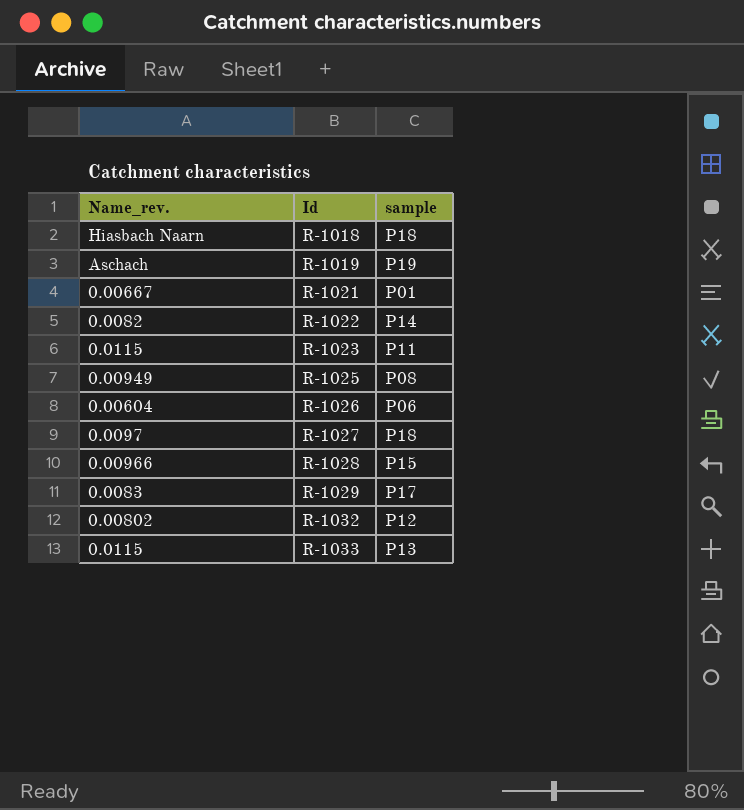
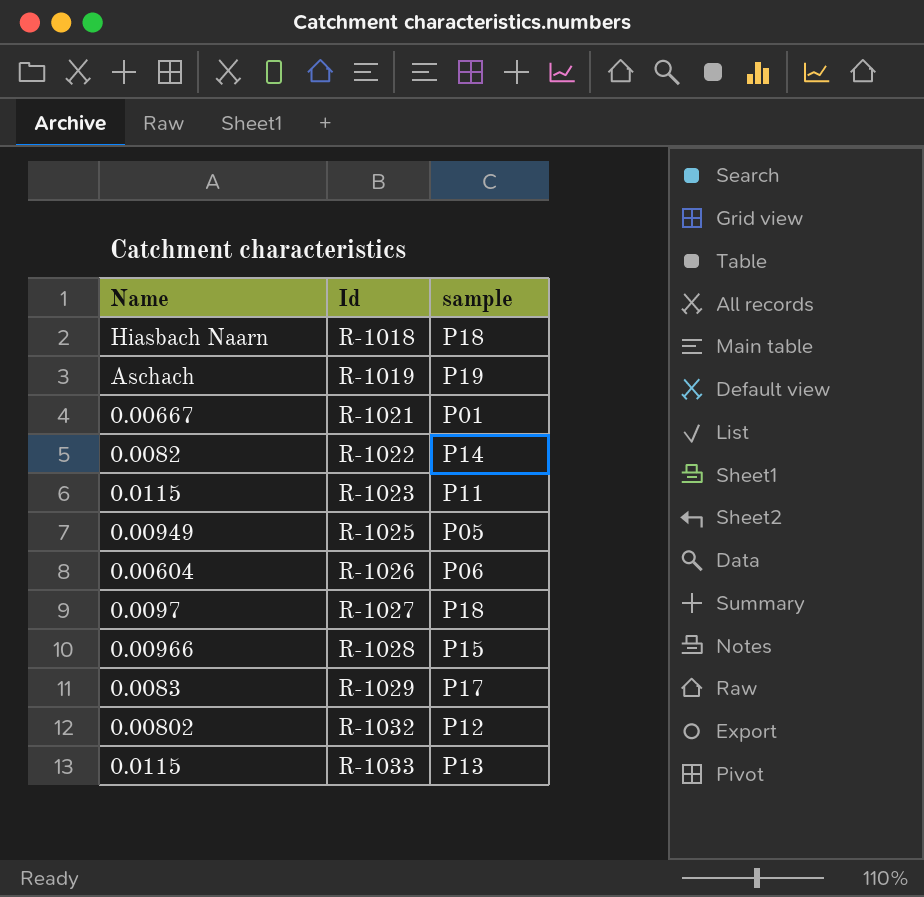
column name: Name_rev. -> Name
R-1025 | sample: P08 -> P05

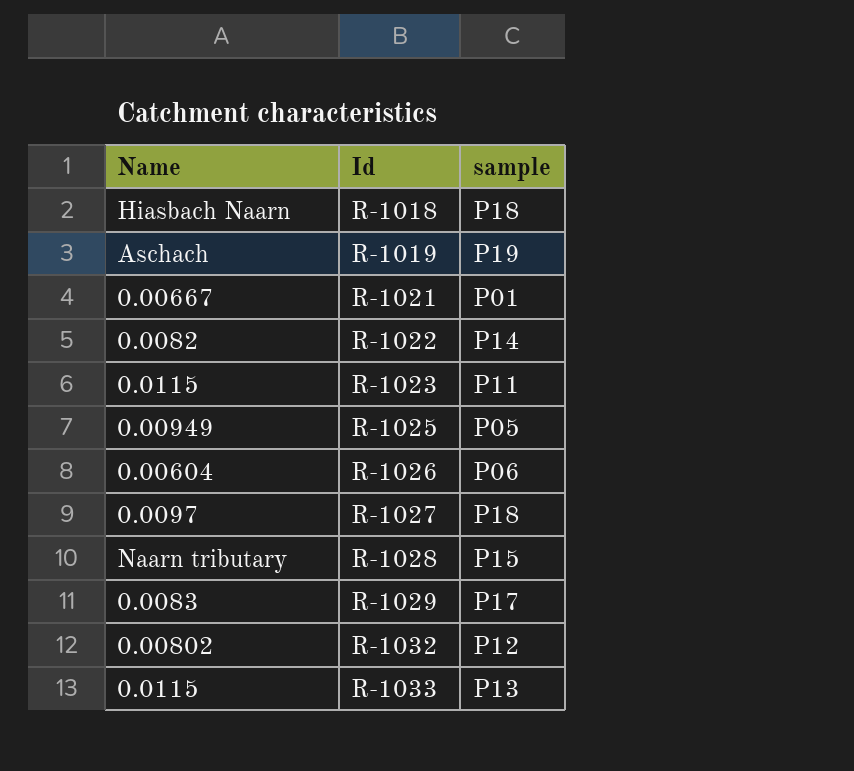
R-1028 | Name: 0.00966 -> Naarn tributary

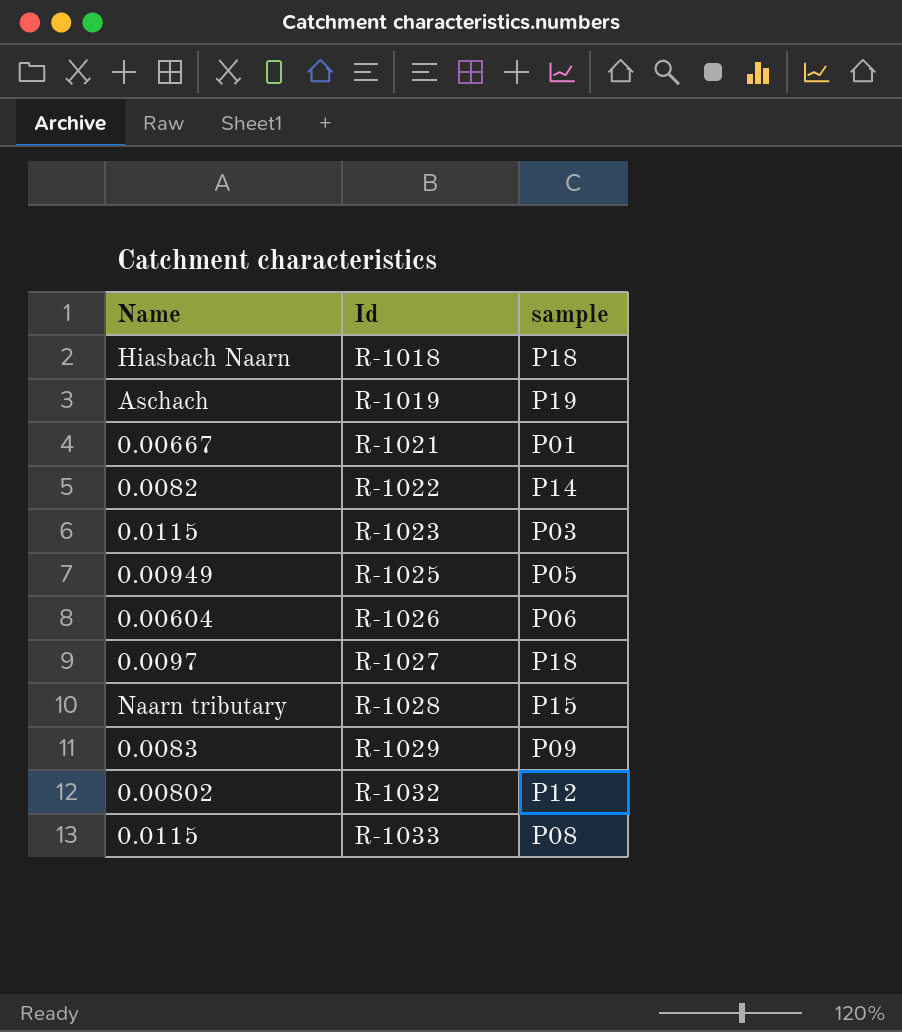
R-1023 | sample: P11 -> P03
R-1029 | sample: P17 -> P09
R-1033 | sample: P13 -> P08

